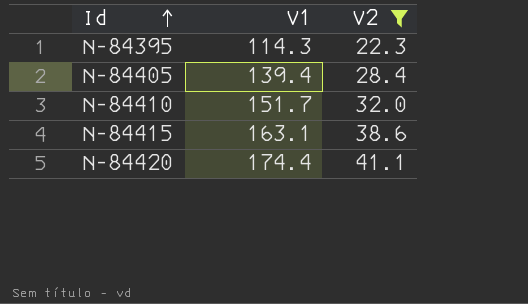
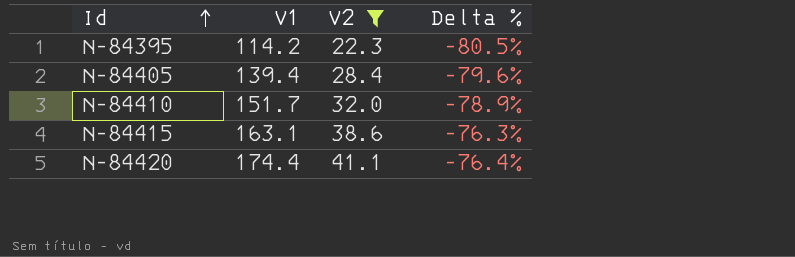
column Delta % | formula: none -> ([V2] - [V1]) / [V1]
N-84395 | V1: 114.3 -> 114.2

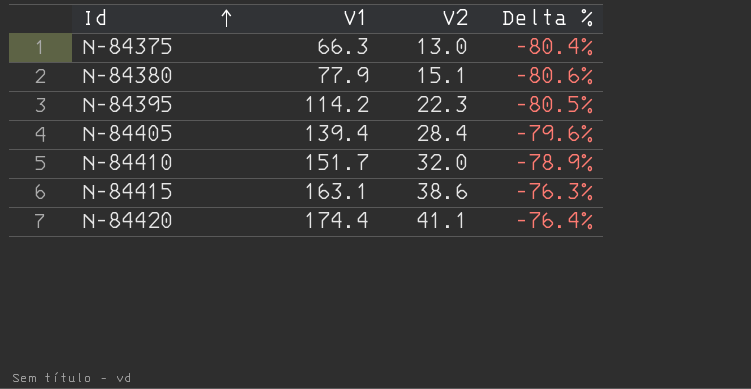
filter: V2 >= 22.3 -> none

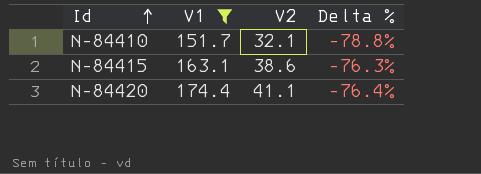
filter: none -> V1 >= 151.7
N-84410 | V2: 32.0 -> 32.1
N-84410 | Delta %: -78.9% -> -78.8%

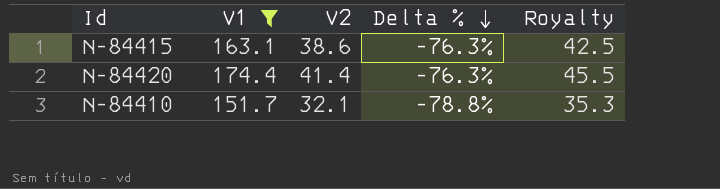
row order: Id ascending -> Delta % descending
column Royalty | formula: none -> [V2] * 1.1
N-84420 | V2: 41.1 -> 41.4
N-84420 | Delta %: -76.4% -> -76.3%

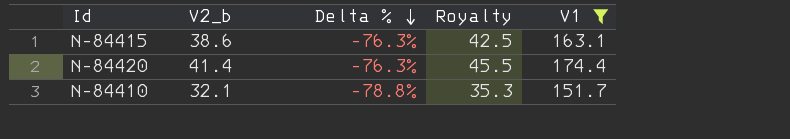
column name: V2 -> V2_b
column V1 | position: 2 -> 5

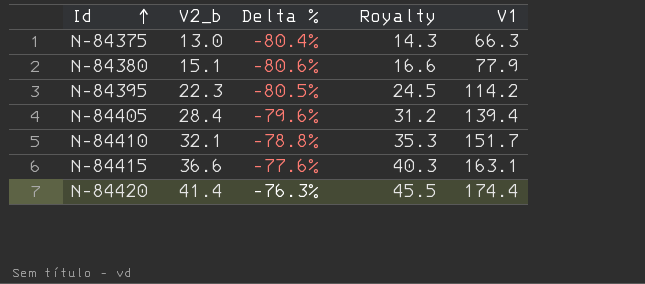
filter: V1 >= 151.7 -> none
row order: Delta % descending -> Id ascending
N-84415 | V2_b: 38.6 -> 36.6
N-84415 | Delta %: -76.3% -> -77.6%
N-84415 | Royalty: 42.5 -> 40.3

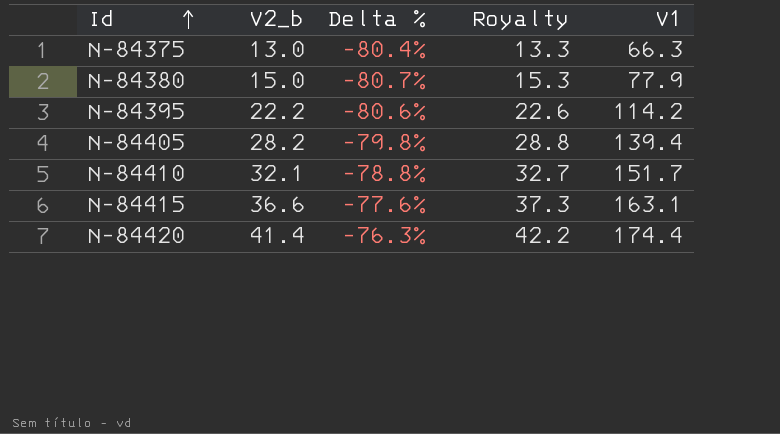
column Royalty | formula: [V2_b] * 1.1 -> [V2_b] * 1.02
N-84380 | V2_b: 15.1 -> 15.0
N-84380 | Delta %: -80.6% -> -80.7%
N-84395 | V2_b: 22.3 -> 22.2
N-84395 | Delta %: -80.5% -> -80.6%
N-84405 | V2_b: 28.4 -> 28.2
N-84405 | Delta %: -79.6% -> -79.8%

